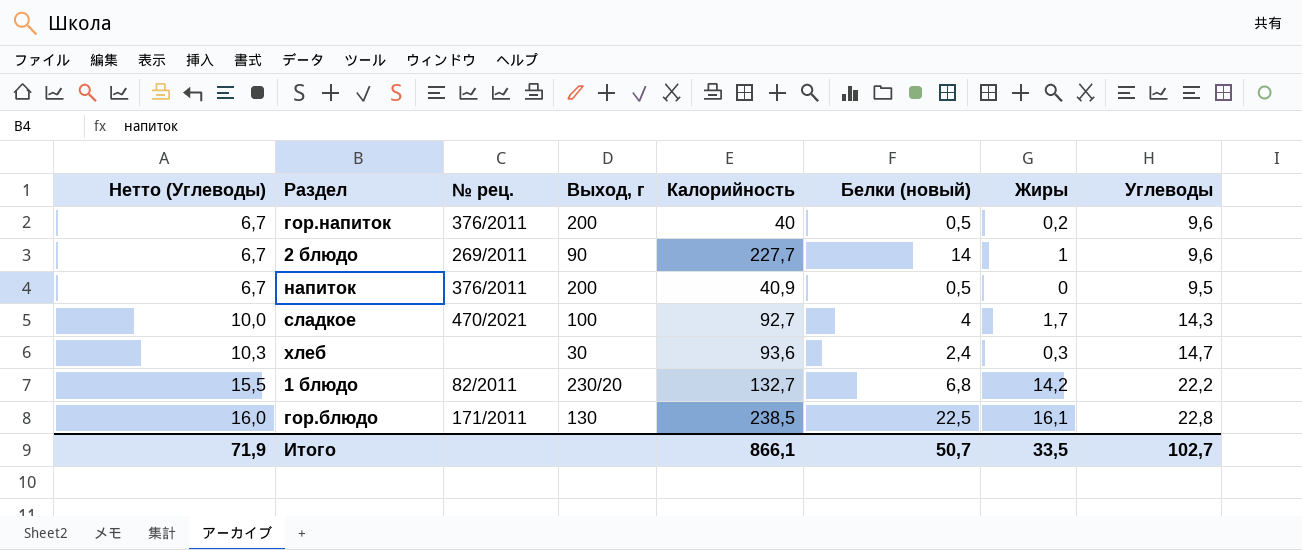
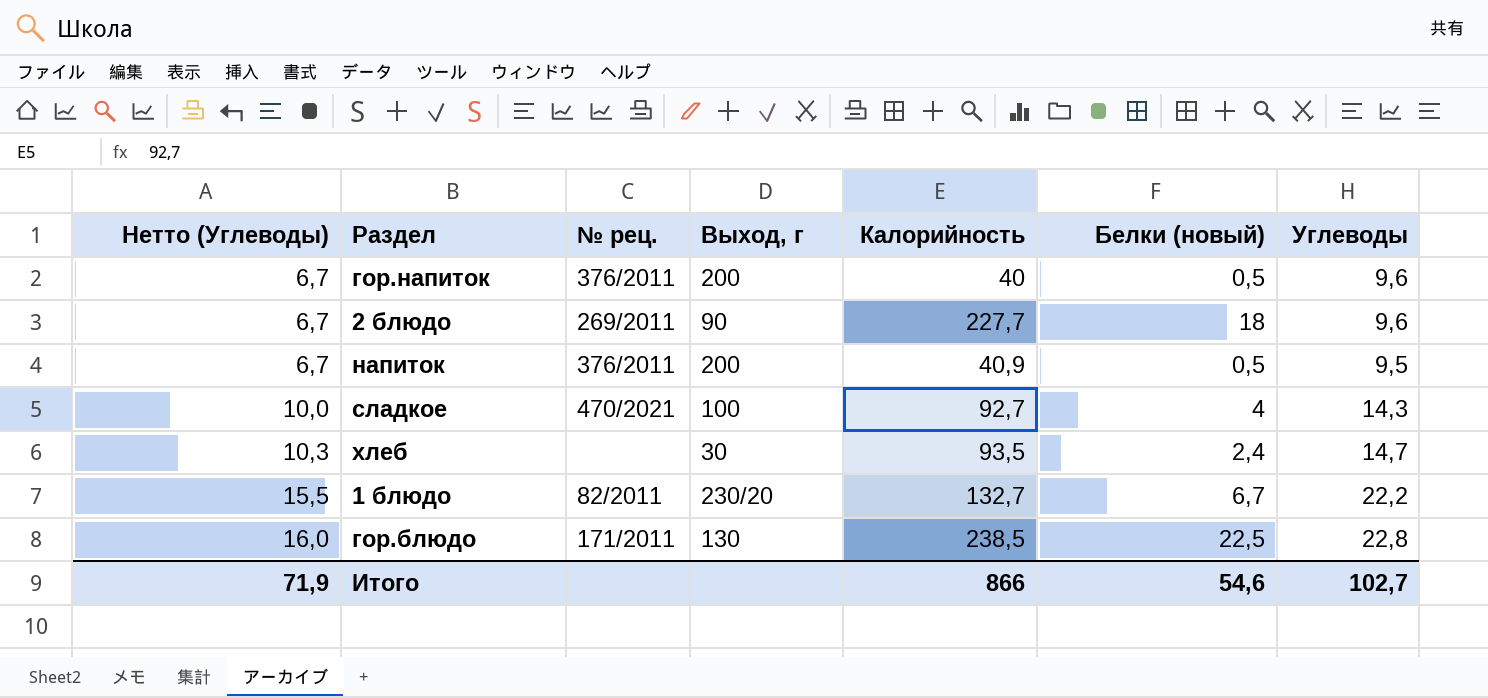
column Жиры | position: 7 -> none
2 блюдо | Белки (новый): 14 -> 18
хлеб | Калорийность: 93,6 -> 93,5
1 блюдо | Белки (новый): 6,8 -> 6,7
Итого | Калорийность: 866,1 -> 866
Итого | Белки (новый): 50,7 -> 54,6

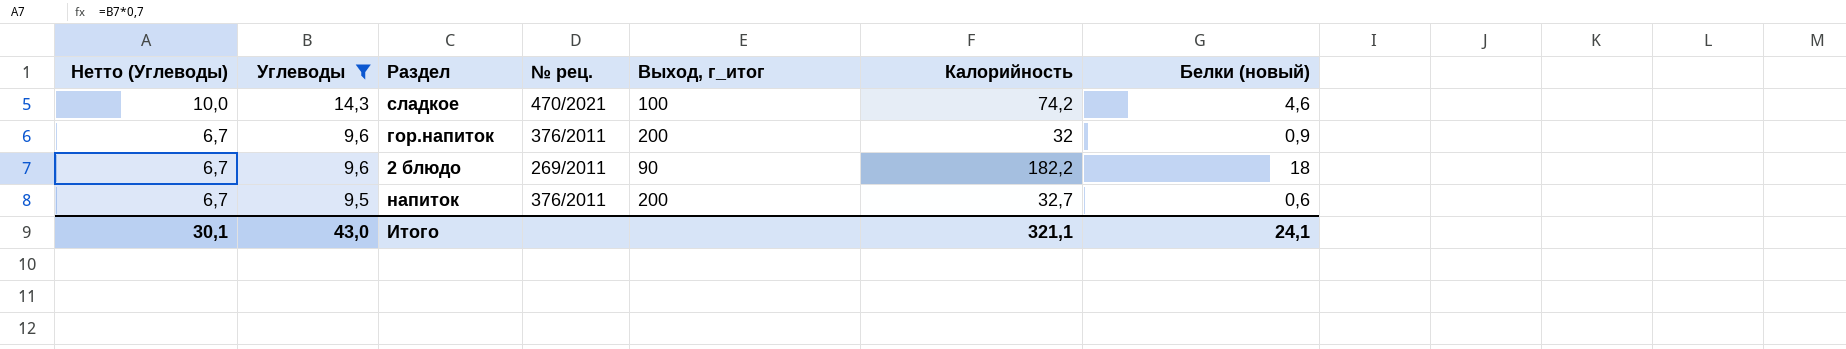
filter: none -> Углеводы <= 14,3
row order: Нетто (Углеводы) ascending -> Нетто (Углеводы) descending
column Углеводы | position: 7 -> 2
column name: Выход, г -> Выход, г_итог
сладкое | Калорийность: 92,7 -> 74,2
сладкое | Белки (новый): 4 -> 4,6
гор.напиток | Калорийность: 40 -> 32
гор.напиток | Белки (новый): 0,5 -> 0,9
2 блюдо | Калорийность: 227,7 -> 182,2
напиток | Калорийность: 40,9 -> 32,7
напиток | Белки (новый): 0,5 -> 0,6
Итого | Нетто (Углеводы): 71,9 -> 30,1
Итого | Углеводы: 102,7 -> 43,0
Итого | Калорийность: 866 -> 321,1
Итого | Белки (новый): 54,6 -> 24,1

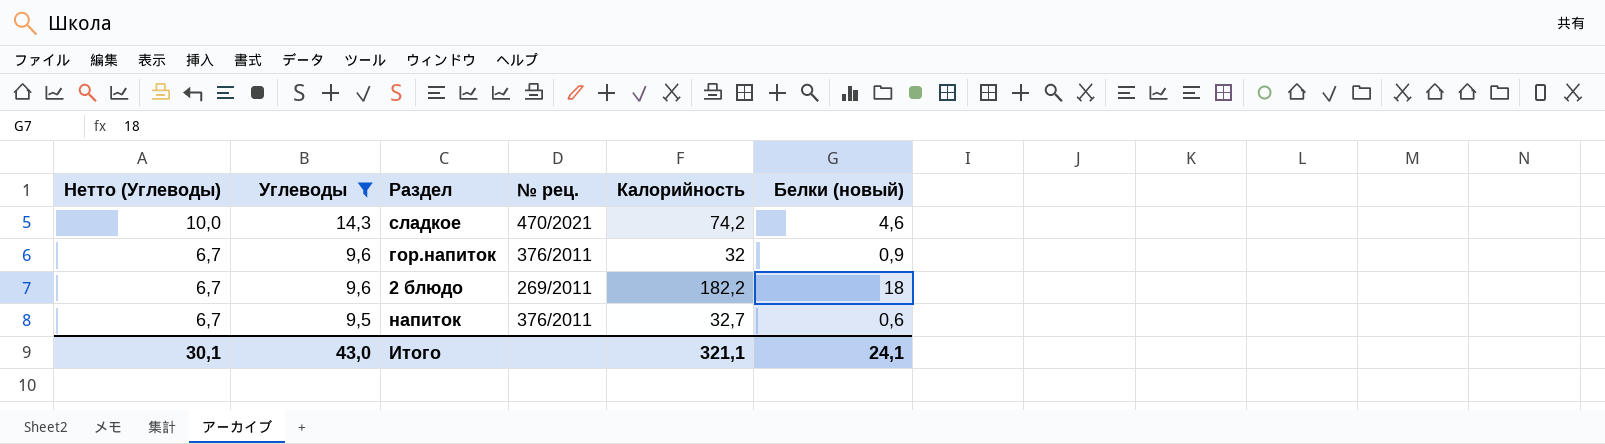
column Выход, г_итог | position: 5 -> none

